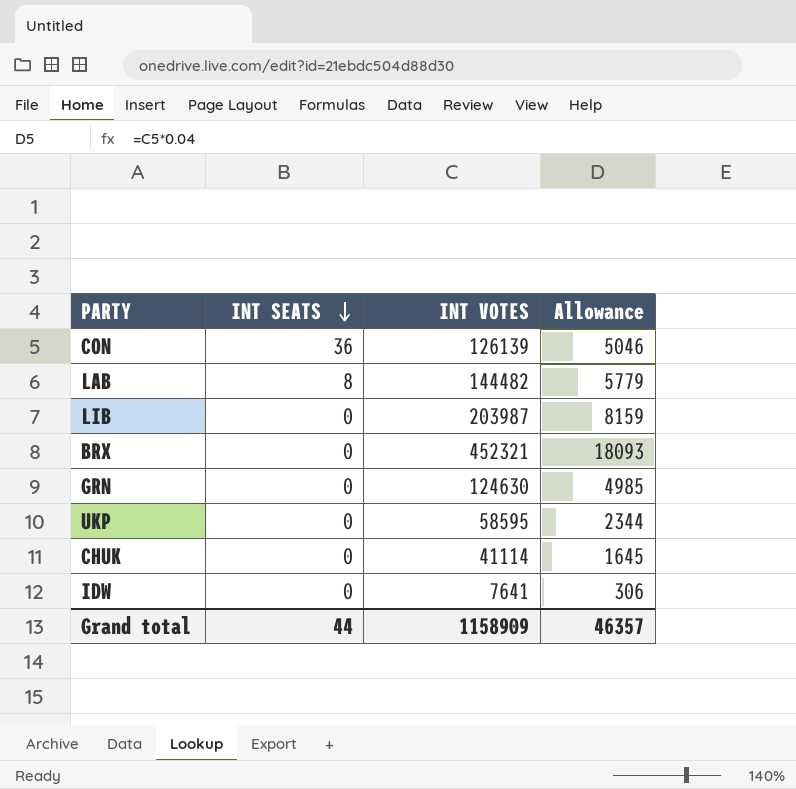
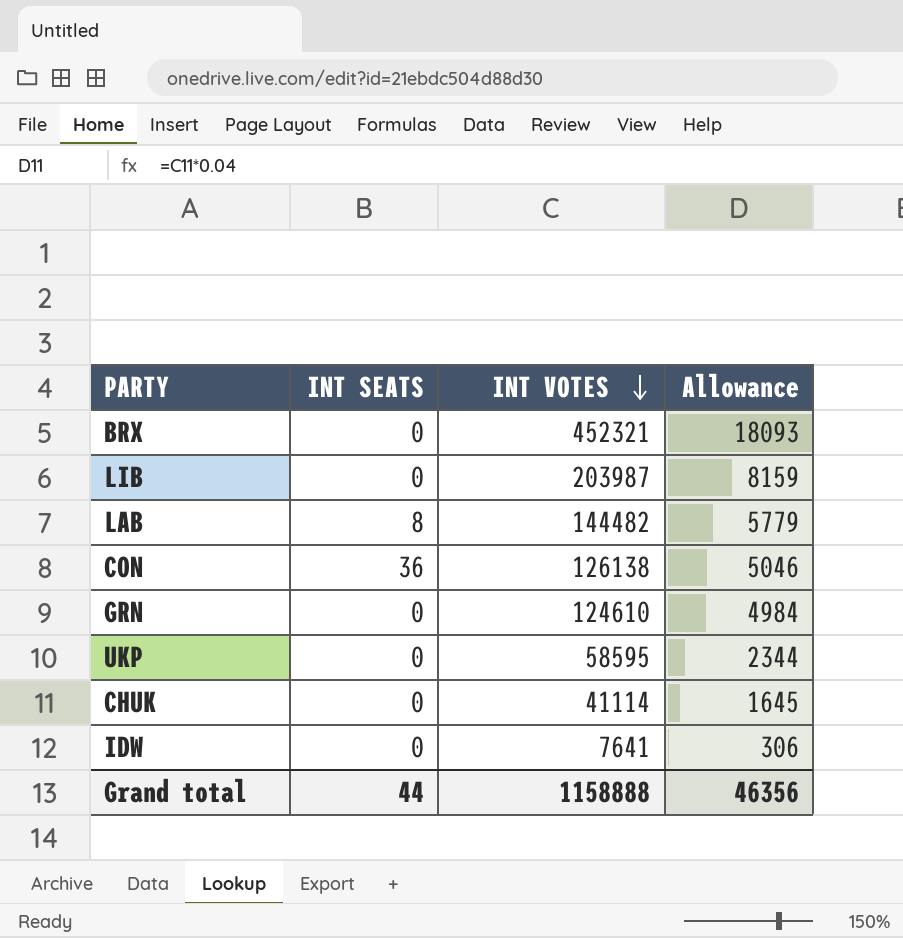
row order: INT SEATS descending -> INT VOTES descending
CON | INT VOTES: 126139 -> 126138
GRN | INT VOTES: 124630 -> 124610
GRN | Allowance: 4985 -> 4984
Grand total | INT VOTES: 1158909 -> 1158888
Grand total | Allowance: 46357 -> 46356

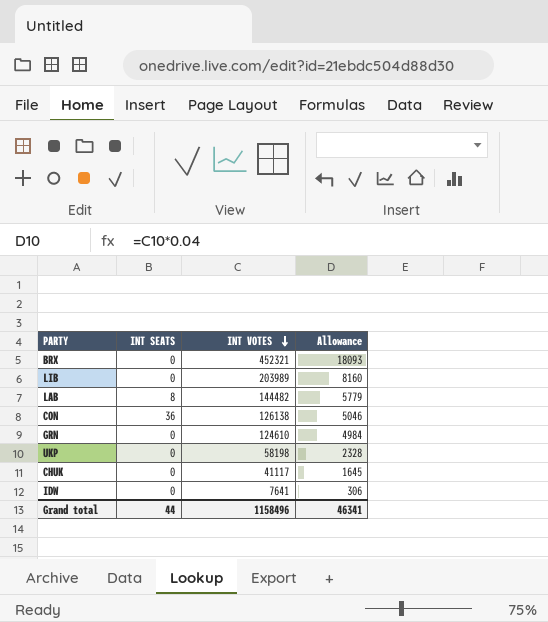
LIB | INT VOTES: 203987 -> 203989
LIB | Allowance: 8159 -> 8160
UKP | INT VOTES: 58595 -> 58198
UKP | Allowance: 2344 -> 2328
CHUK | INT VOTES: 41114 -> 41117
Grand total | INT VOTES: 1158888 -> 1158496
Grand total | Allowance: 46356 -> 46341

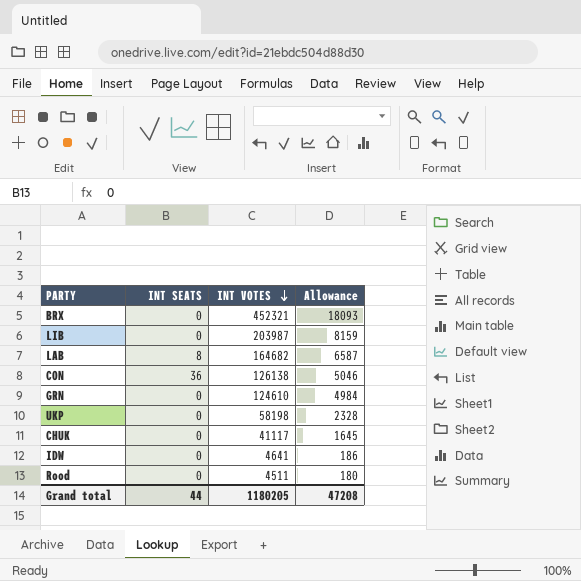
LIB | INT VOTES: 203989 -> 203987
LIB | Allowance: 8160 -> 8159
LAB | INT VOTES: 144482 -> 164682
LAB | Allowance: 5779 -> 6587
IDW | INT VOTES: 7641 -> 4641
IDW | Allowance: 306 -> 186
row Rood: none -> 0 | 4511 | 180
Grand total | INT VOTES: 1158496 -> 1180205
Grand total | Allowance: 46341 -> 47208

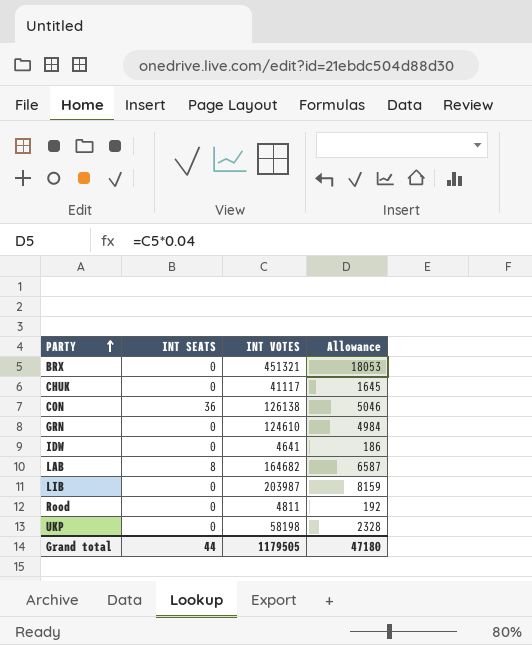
row order: INT VOTES descending -> PARTY ascending
BRX | INT VOTES: 452321 -> 451321
BRX | Allowance: 18093 -> 18053
Rood | INT VOTES: 4511 -> 4811
Rood | Allowance: 180 -> 192
Grand total | INT VOTES: 1180205 -> 1179505
Grand total | Allowance: 47208 -> 47180

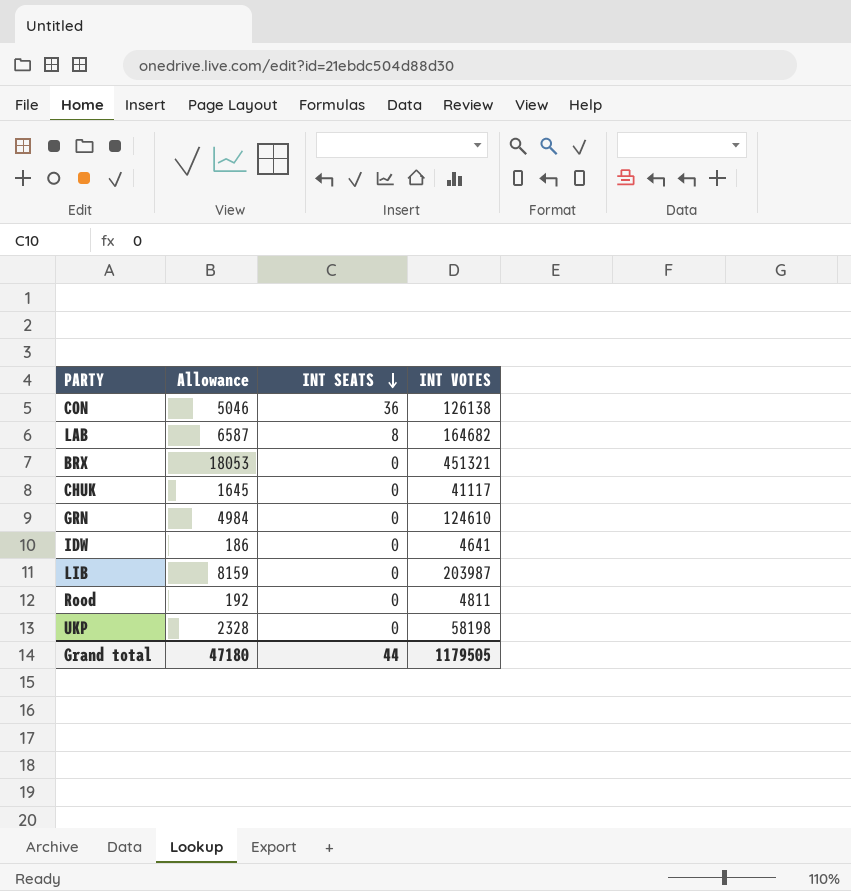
row order: PARTY ascending -> INT SEATS descending
column Allowance | position: 4 -> 2

